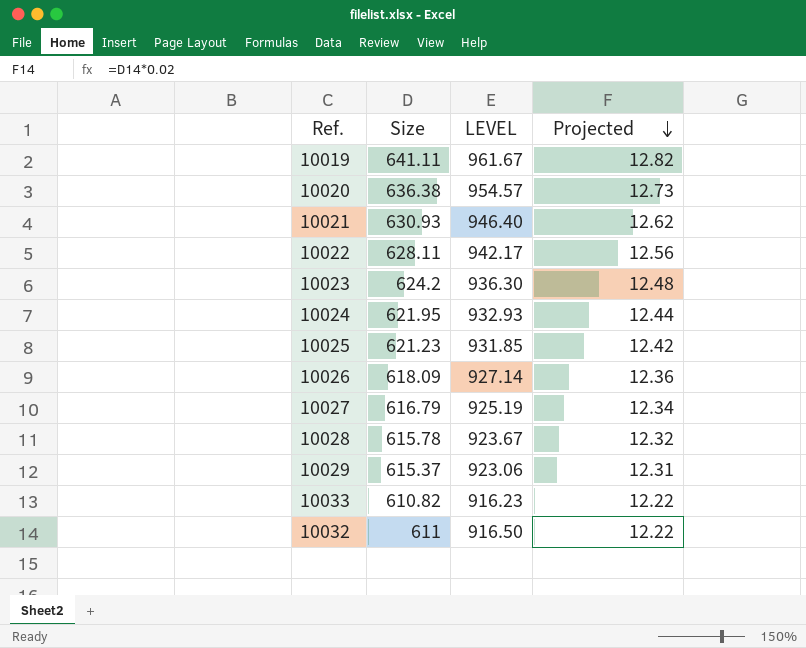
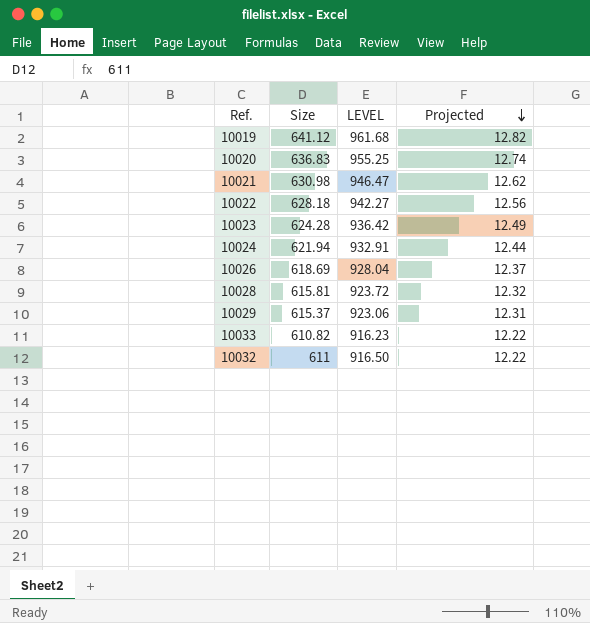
row 10025: 621.23 | 931.85 | 12.42 -> none
row 10027: 616.79 | 925.19 | 12.34 -> none
10019 | Size: 641.11 -> 641.12
10019 | LEVEL: 961.67 -> 961.68
10020 | Size: 636.38 -> 636.83
10020 | LEVEL: 954.57 -> 955.25
10020 | Projected: 12.73 -> 12.74
10021 | Size: 630.93 -> 630.98
10021 | LEVEL: 946.40 -> 946.47
10022 | Size: 628.11 -> 628.18
10022 | LEVEL: 942.17 -> 942.27
10023 | Size: 624.2 -> 624.28
10023 | LEVEL: 936.30 -> 936.42
10023 | Projected: 12.48 -> 12.49
10024 | Size: 621.95 -> 621.94
10024 | LEVEL: 932.93 -> 932.91
10026 | Size: 618.09 -> 618.69
10026 | LEVEL: 927.14 -> 928.04
10026 | Projected: 12.36 -> 12.37
10028 | Size: 615.78 -> 615.81
10028 | LEVEL: 923.67 -> 923.72

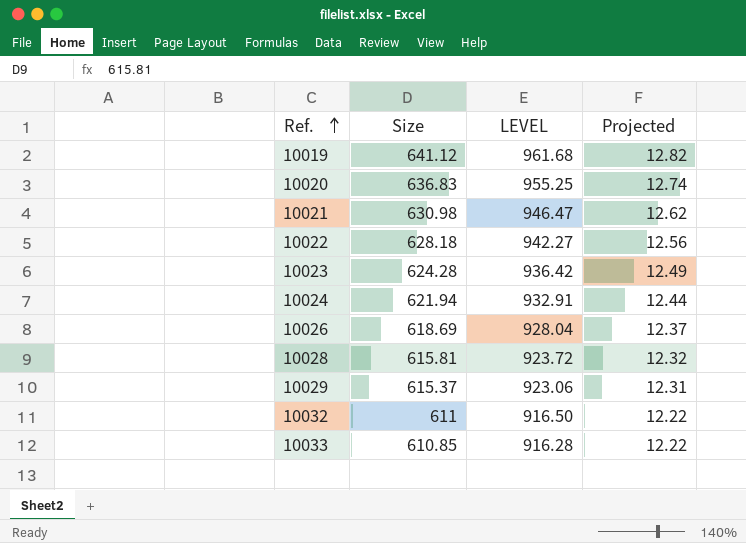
row order: Projected descending -> Ref. ascending
10033 | Size: 610.82 -> 610.85
10033 | LEVEL: 916.23 -> 916.28

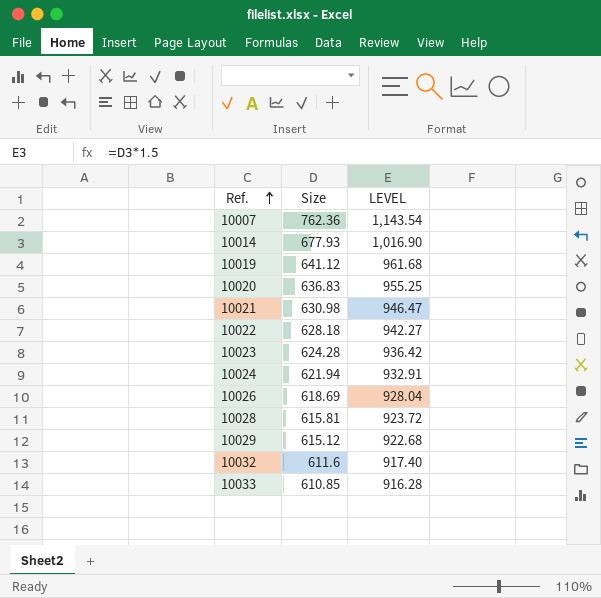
column Projected | formula: [Size] * 0.02 -> none
row 10007: none -> 762.36 | 1,143.54
row 10014: none -> 677.93 | 1,016.90
10029 | Size: 615.37 -> 615.12
10029 | LEVEL: 923.06 -> 922.68
10032 | Size: 611 -> 611.6
10032 | LEVEL: 916.50 -> 917.40

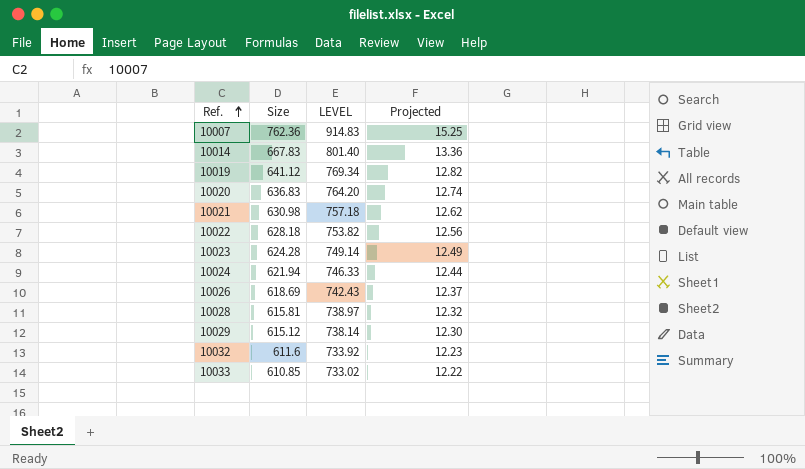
column LEVEL | formula: [Size] * 1.5 -> [Size] * 1.2
column Projected | formula: none -> [Size] * 0.02
10014 | Size: 677.93 -> 667.83

